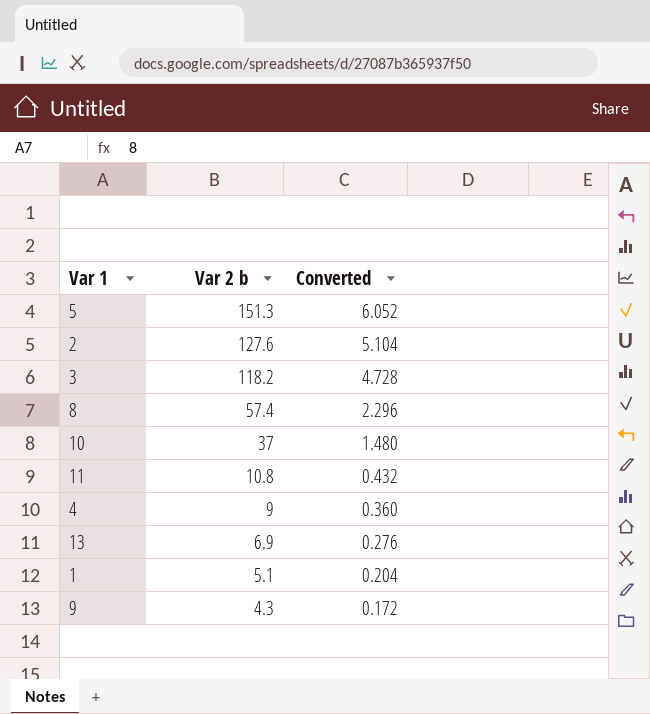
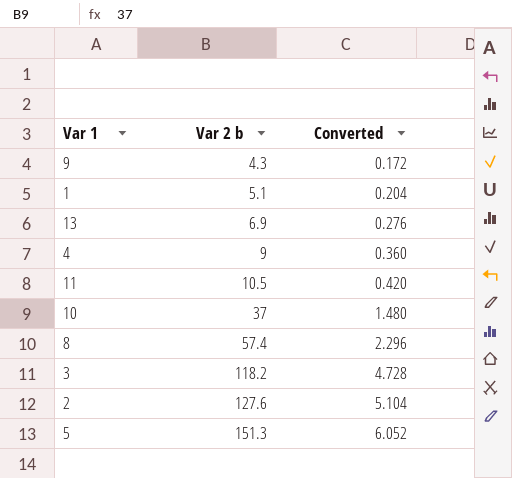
row order: Var 2 b descending -> Var 2 b ascending
11 | Var 2 b: 10.8 -> 10.5
11 | Converted: 0.432 -> 0.420

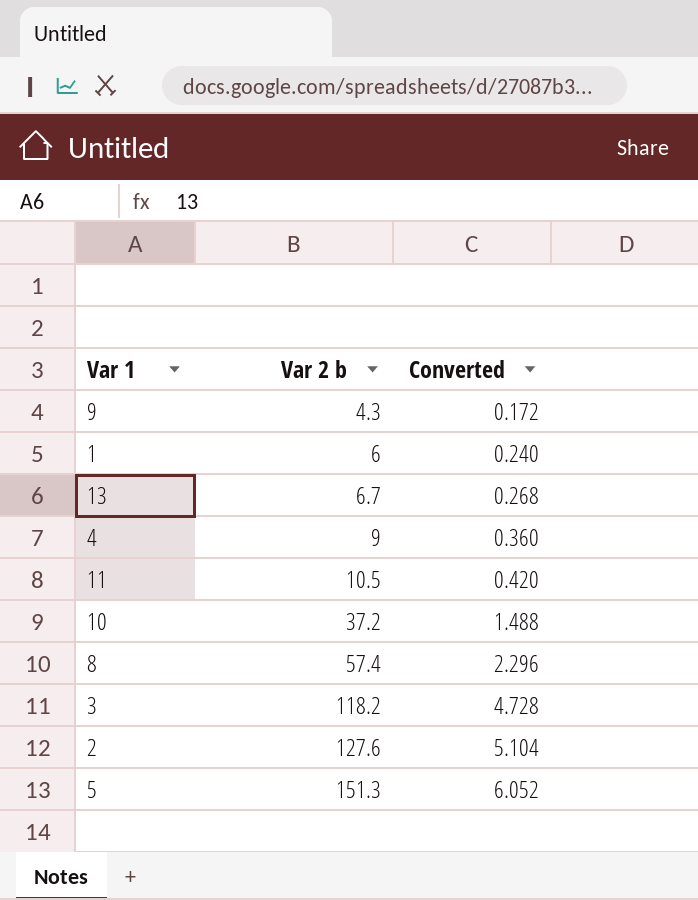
1 | Var 2 b: 5.1 -> 6
1 | Converted: 0.204 -> 0.240
13 | Var 2 b: 6.9 -> 6.7
13 | Converted: 0.276 -> 0.268
10 | Var 2 b: 37 -> 37.2
10 | Converted: 1.480 -> 1.488

